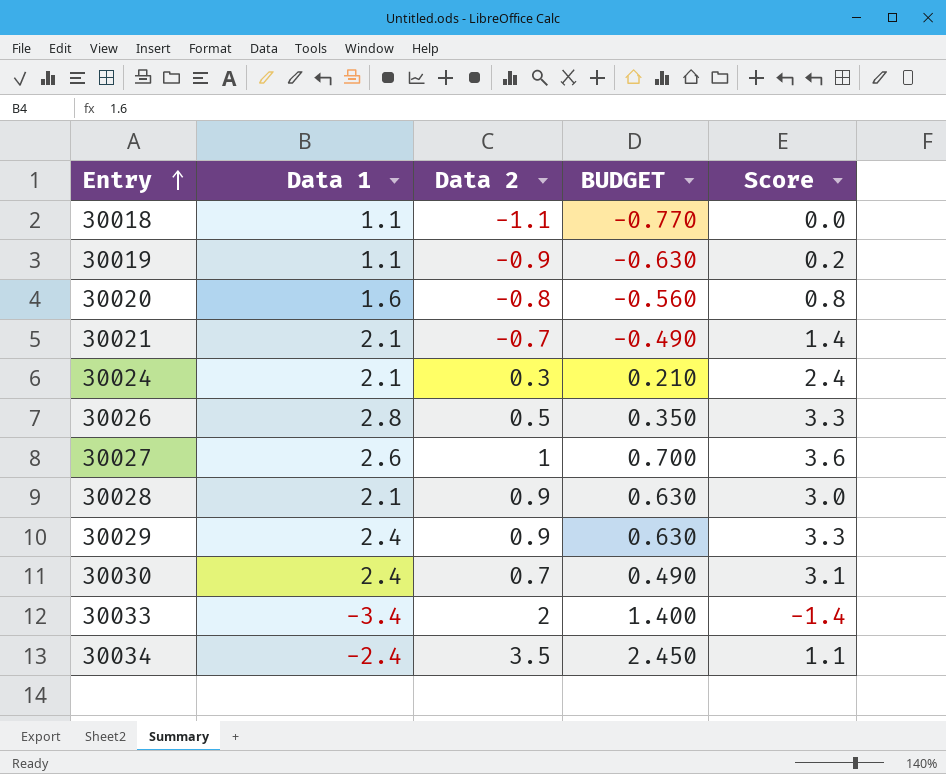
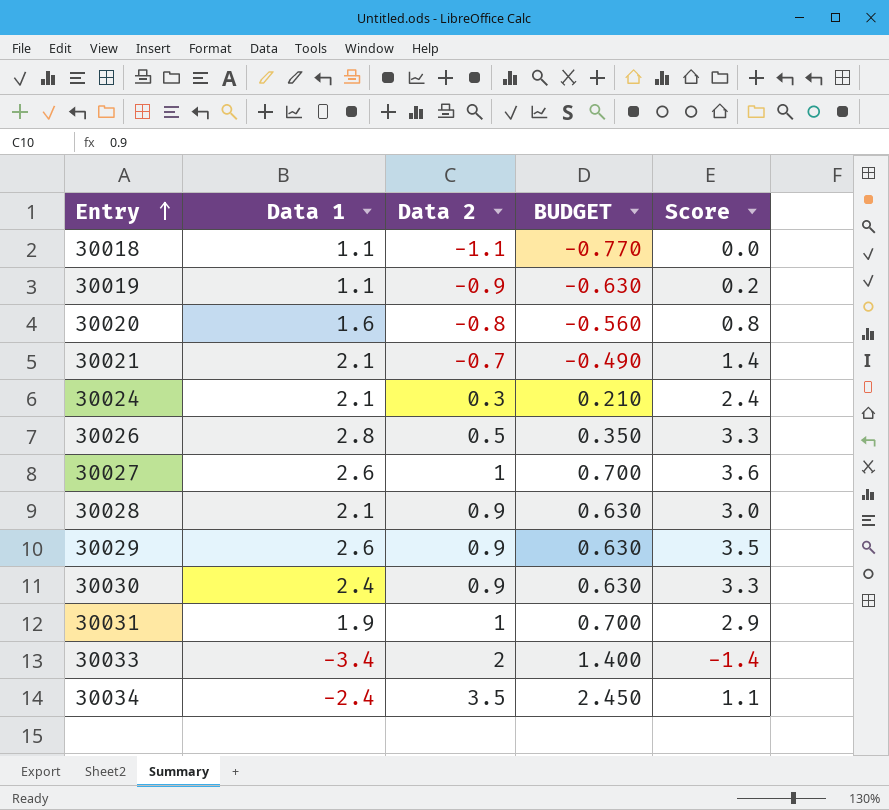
30029 | Data 1: 2.4 -> 2.6
30029 | Score: 3.3 -> 3.5
30030 | Data 2: 0.7 -> 0.9
30030 | BUDGET: 0.490 -> 0.630
30030 | Score: 3.1 -> 3.3
row 30031: none -> 1.9 | 1 | 0.700 | 2.9

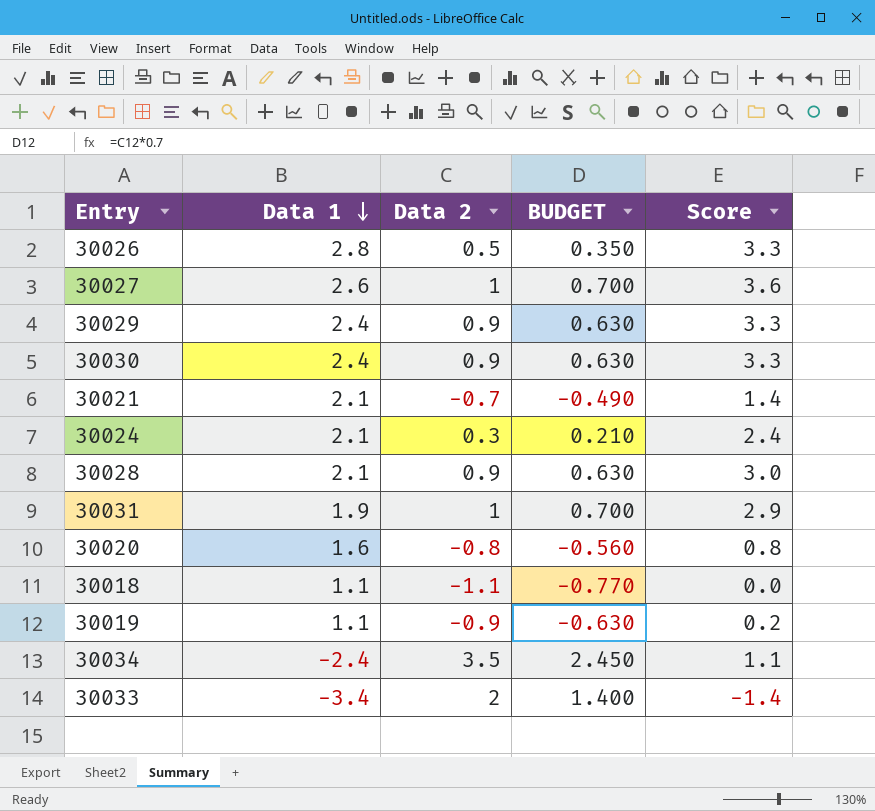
row order: Entry ascending -> Data 1 descending
30029 | Data 1: 2.6 -> 2.4
30029 | Score: 3.5 -> 3.3

